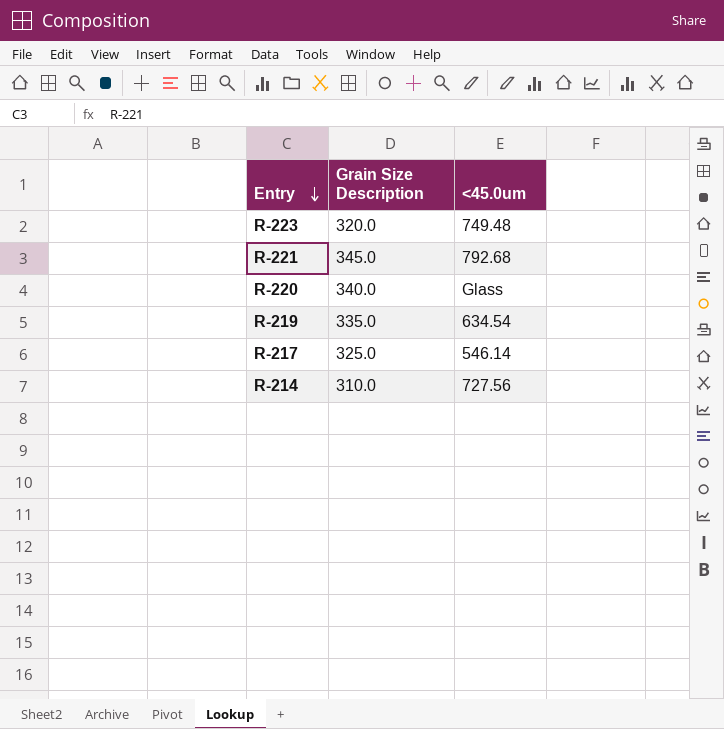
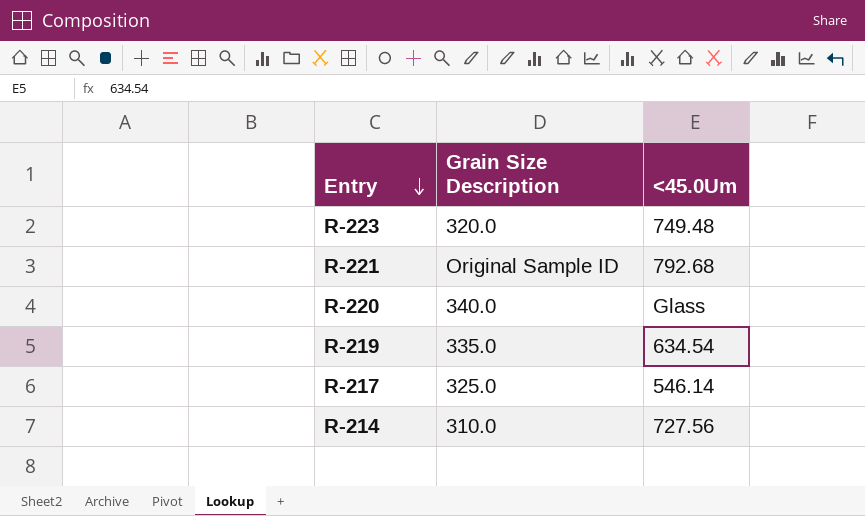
column name: <45.0um -> <45.0Um
R-221 | Grain Size Description: 345.0 -> Original Sample ID

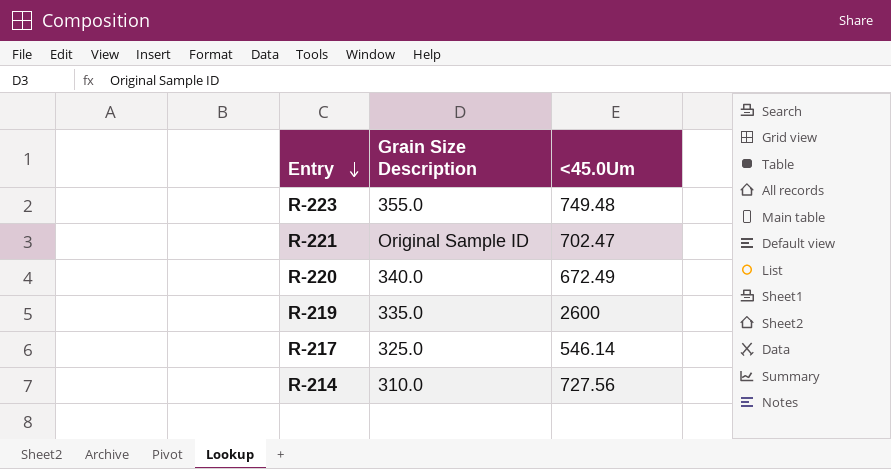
R-223 | Grain Size Description: 320.0 -> 355.0
R-221 | <45.0Um: 792.68 -> 702.47
R-220 | <45.0Um: Glass -> 672.49
R-219 | <45.0Um: 634.54 -> 2600

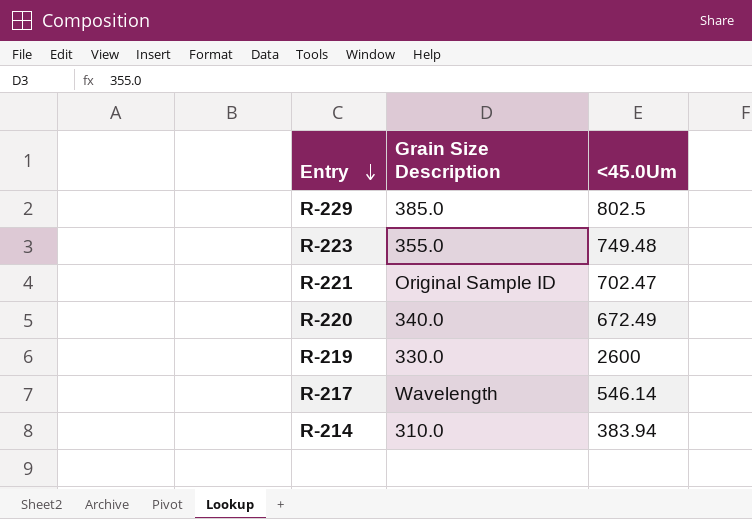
row R-229: none -> 385.0 | 802.5
R-219 | Grain Size Description: 335.0 -> 330.0
R-217 | Grain Size Description: 325.0 -> Wavelength
R-214 | <45.0Um: 727.56 -> 383.94

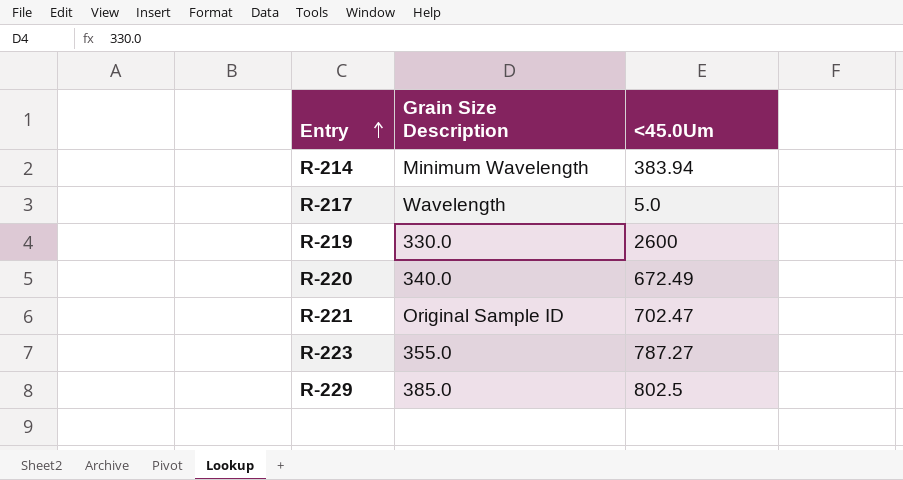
row order: Entry descending -> Entry ascending
R-214 | Grain Size Description: 310.0 -> Minimum Wavelength
R-217 | <45.0Um: 546.14 -> 5.0
R-223 | <45.0Um: 749.48 -> 787.27

